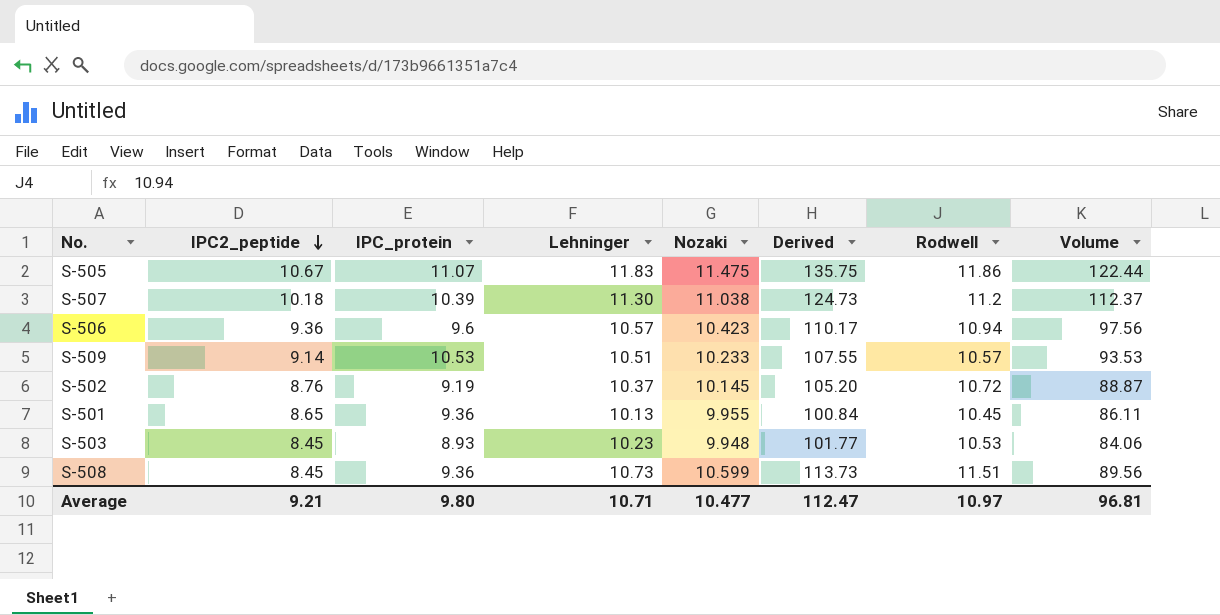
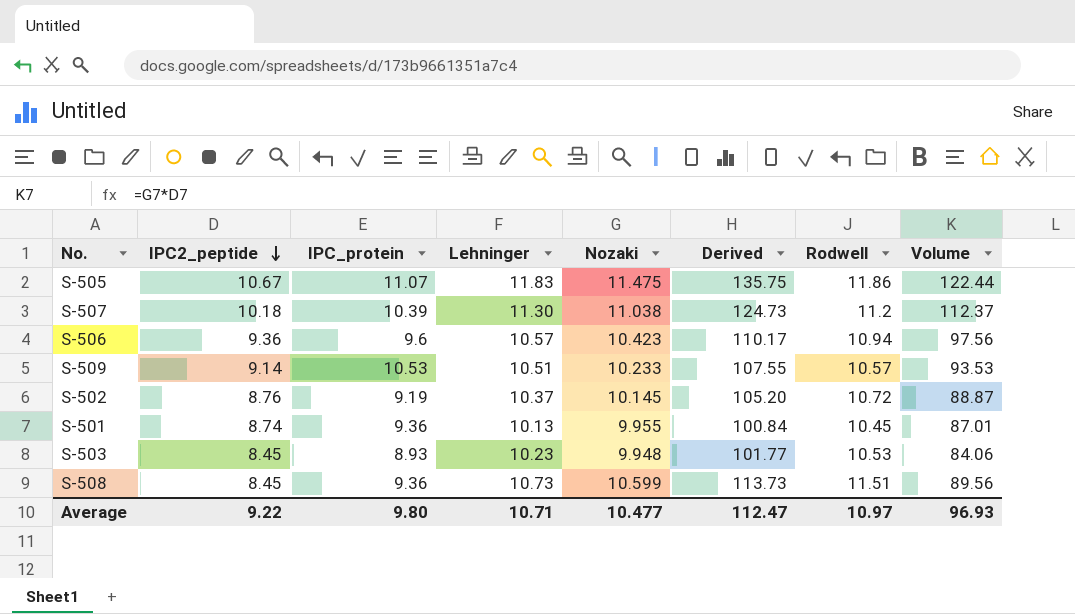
S-501 | IPC2_peptide: 8.65 -> 8.74
S-501 | Volume: 86.11 -> 87.01
Average | IPC2_peptide: 9.21 -> 9.22
Average | Volume: 96.81 -> 96.93

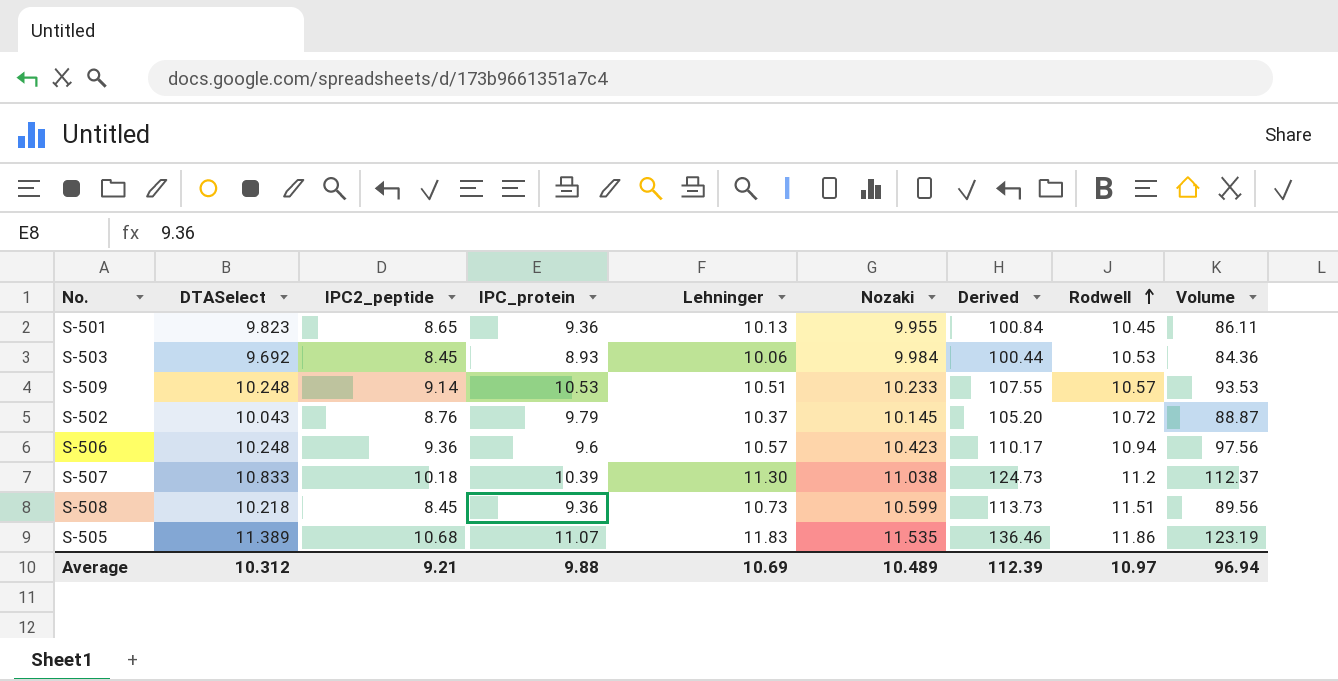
row order: IPC2_peptide descending -> Rodwell ascending
column DTASelect | position: none -> 2
S-501 | IPC2_peptide: 8.74 -> 8.65
S-501 | Volume: 87.01 -> 86.11
S-503 | Lehninger: 10.23 -> 10.06
S-503 | Nozaki: 9.948 -> 9.984
S-503 | Derived: 101.77 -> 100.44
S-503 | Volume: 84.06 -> 84.36
S-502 | IPC_protein: 9.19 -> 9.79
S-505 | IPC2_peptide: 10.67 -> 10.68
S-505 | Nozaki: 11.475 -> 11.535
S-505 | Derived: 135.75 -> 136.46
S-505 | Volume: 122.44 -> 123.19
Average | IPC2_peptide: 9.22 -> 9.21
Average | IPC_protein: 9.80 -> 9.88
Average | Lehninger: 10.71 -> 10.69
Average | Nozaki: 10.477 -> 10.489
Average | Derived: 112.47 -> 112.39
Average | Volume: 96.93 -> 96.94

